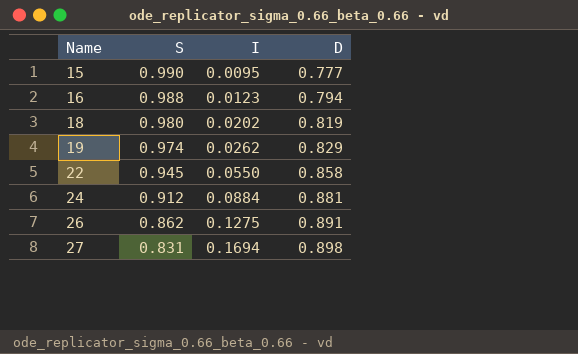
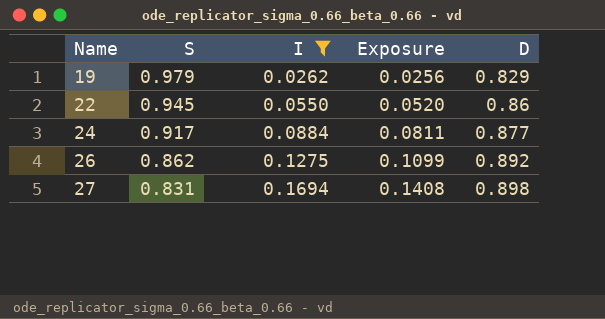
filter: none -> I >= 0.0262
column Exposure | formula: none -> [S] * [I]
19 | S: 0.974 -> 0.979
22 | D: 0.858 -> 0.86
24 | S: 0.912 -> 0.917
24 | D: 0.881 -> 0.877
26 | D: 0.891 -> 0.892

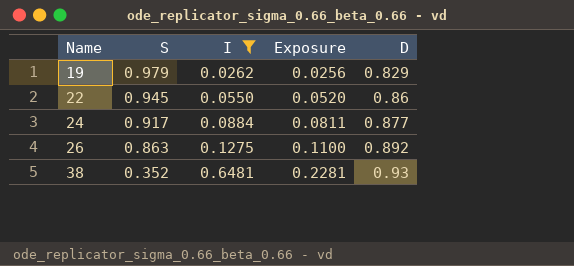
row 27: 0.831 | 0.1694 | 0.1408 | 0.898 -> none
26 | S: 0.862 -> 0.863
26 | Exposure: 0.1099 -> 0.1100
row 38: none -> 0.352 | 0.6481 | 0.2281 | 0.93

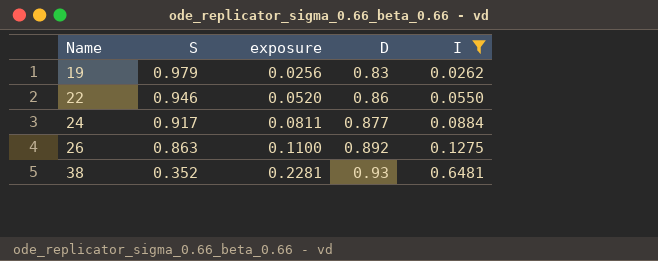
column name: Exposure -> exposure
column I | position: 3 -> 5
19 | D: 0.829 -> 0.83
22 | S: 0.945 -> 0.946

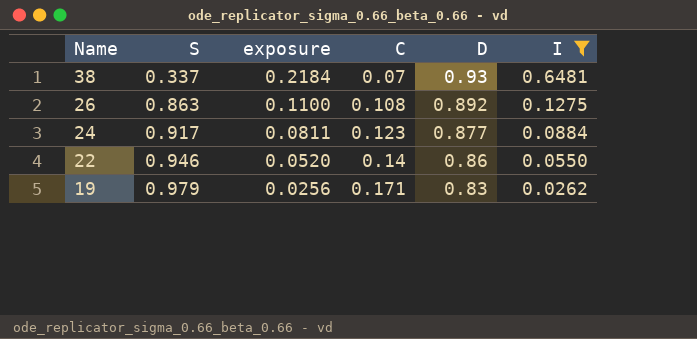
row order: Name ascending -> Name descending
column C | position: none -> 4
38 | S: 0.352 -> 0.337
38 | exposure: 0.2281 -> 0.2184

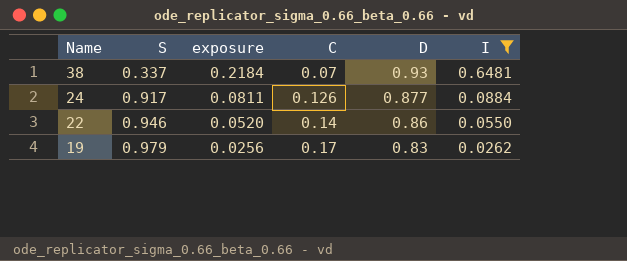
row 26: 0.863 | 0.1100 | 0.108 | 0.892 | 0.1275 -> none
24 | C: 0.123 -> 0.126
19 | C: 0.171 -> 0.17

